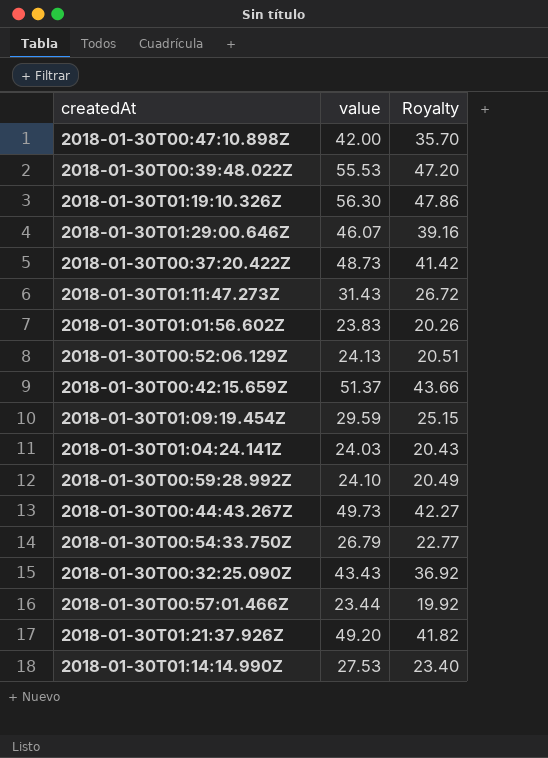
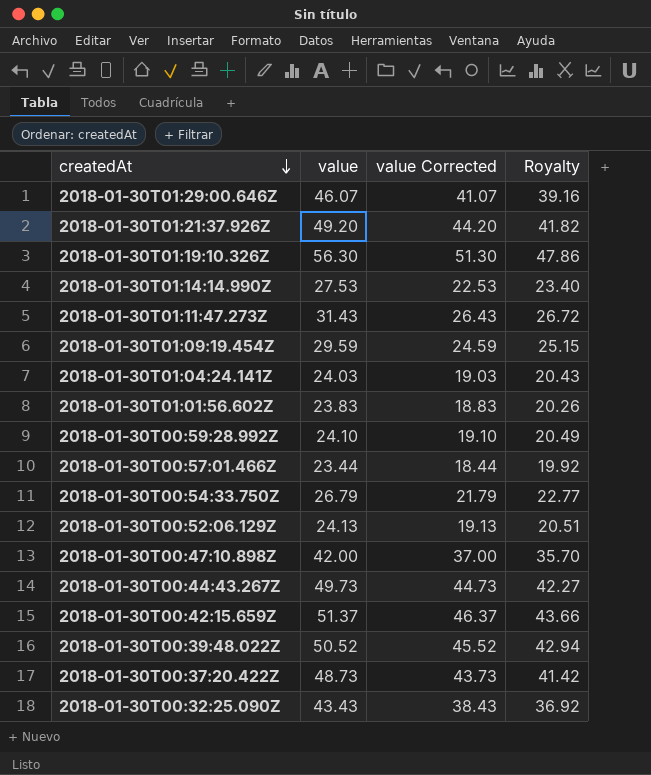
row order: none -> createdAt descending
column value Corrected | formula: none -> [value] - 5
2018-01-30T00:39:48.022Z | value: 55.53 -> 50.52
2018-01-30T00:39:48.022Z | Royalty: 47.20 -> 42.94

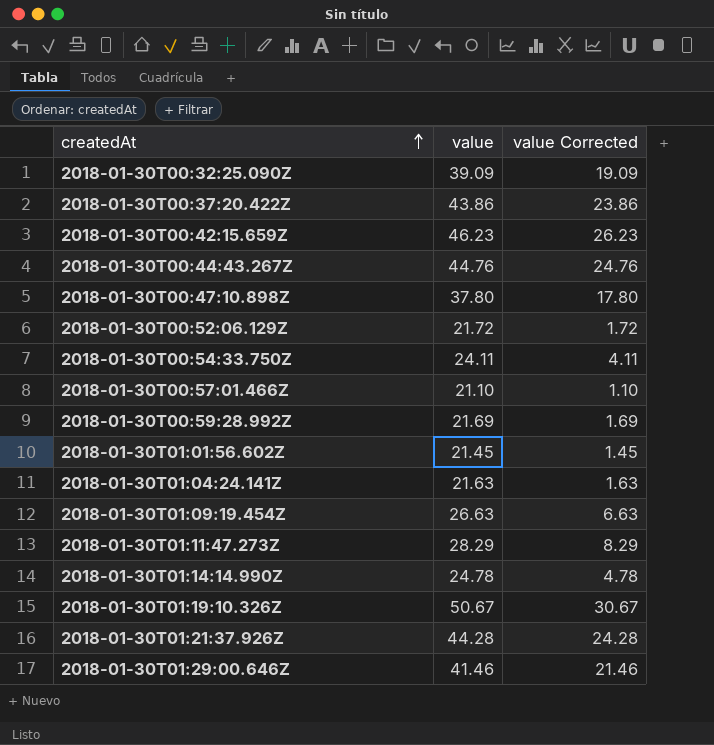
row order: createdAt descending -> createdAt ascending
column Royalty | formula: [value] * 0.85 -> none
column value Corrected | formula: [value] - 5 -> [value] - 20
row 2018-01-30T00:39:48.022Z: 50.52 | 45.52 | 42.94 -> none
2018-01-30T00:32:25.090Z | value: 43.43 -> 39.09
2018-01-30T00:37:20.422Z | value: 48.73 -> 43.86
2018-01-30T00:42:15.659Z | value: 51.37 -> 46.23
2018-01-30T00:44:43.267Z | value: 49.73 -> 44.76
2018-01-30T00:47:10.898Z | value: 42.00 -> 37.80
2018-01-30T00:52:06.129Z | value: 24.13 -> 21.72
2018-01-30T00:54:33.750Z | value: 26.79 -> 24.11
2018-01-30T00:57:01.466Z | value: 23.44 -> 21.10
2018-01-30T00:59:28.992Z | value: 24.10 -> 21.69
2018-01-30T01:01:56.602Z | value: 23.83 -> 21.45
2018-01-30T01:04:24.141Z | value: 24.03 -> 21.63
2018-01-30T01:09:19.454Z | value: 29.59 -> 26.63
2018-01-30T01:11:47.273Z | value: 31.43 -> 28.29
2018-01-30T01:14:14.990Z | value: 27.53 -> 24.78
2018-01-30T01:19:10.326Z | value: 56.30 -> 50.67
2018-01-30T01:21:37.926Z | value: 49.20 -> 44.28
2018-01-30T01:29:00.646Z | value: 46.07 -> 41.46

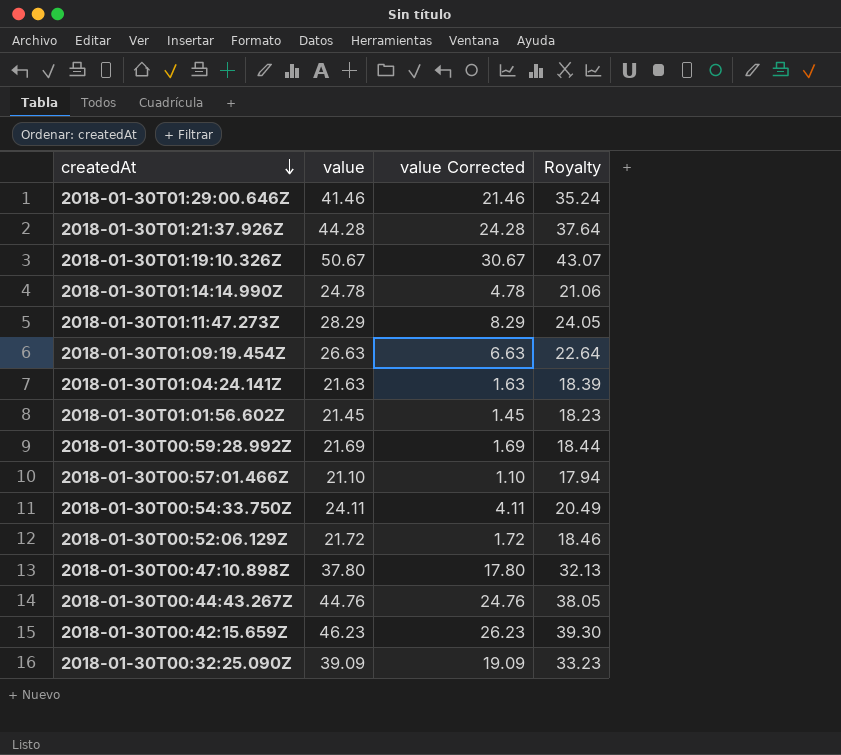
row order: createdAt ascending -> createdAt descending
column Royalty | formula: none -> [value] * 0.85
row 2018-01-30T00:37:20.422Z: 43.86 | 23.86 -> none

